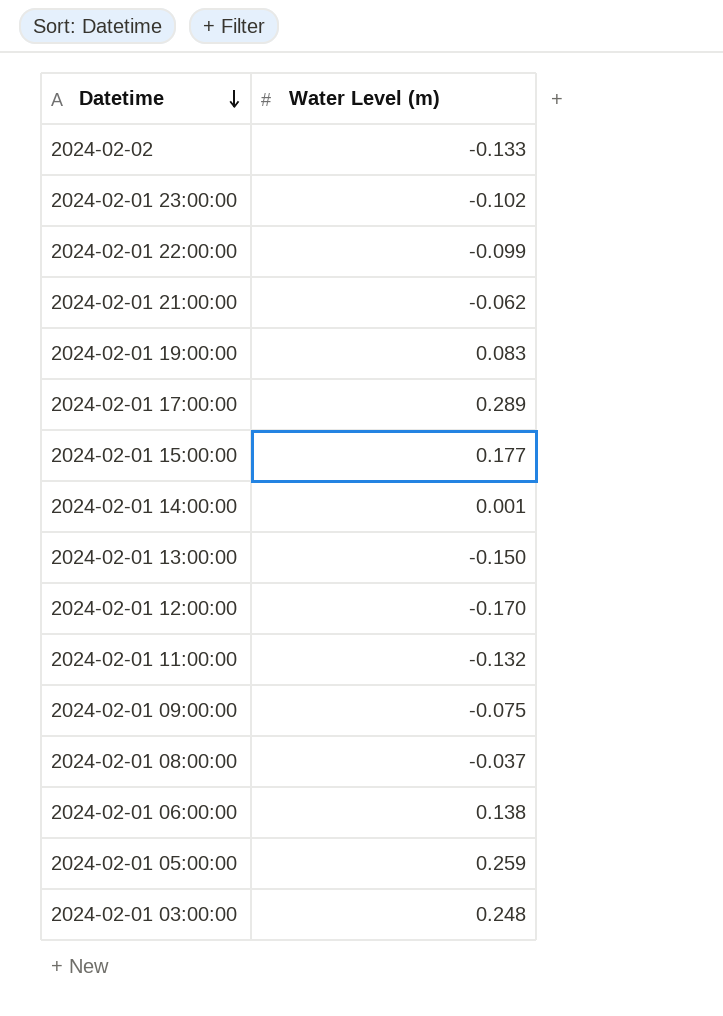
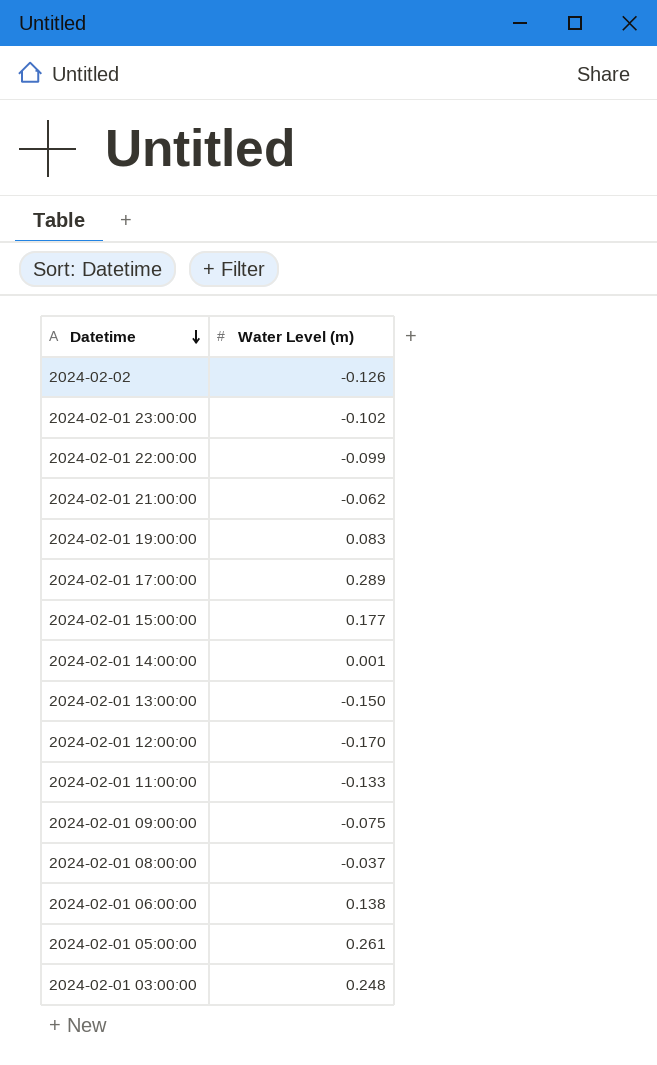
2024-02-02 | Water Level (m): -0.133 -> -0.126
2024-02-01 11:00:00 | Water Level (m): -0.132 -> -0.133
2024-02-01 05:00:00 | Water Level (m): 0.259 -> 0.261

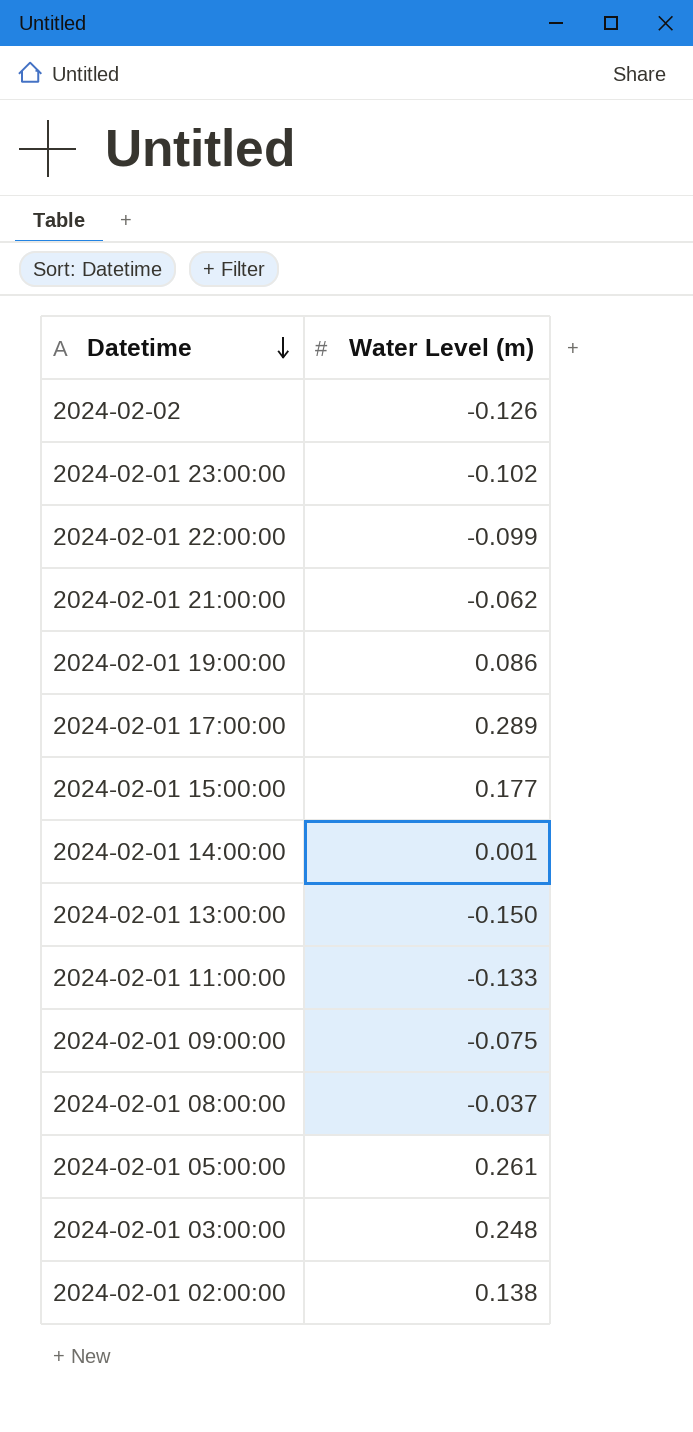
row 2024-02-01 12:00:00: -0.170 -> none
row 2024-02-01 06:00:00: 0.138 -> none
2024-02-01 19:00:00 | Water Level (m): 0.083 -> 0.086
row 2024-02-01 02:00:00: none -> 0.138

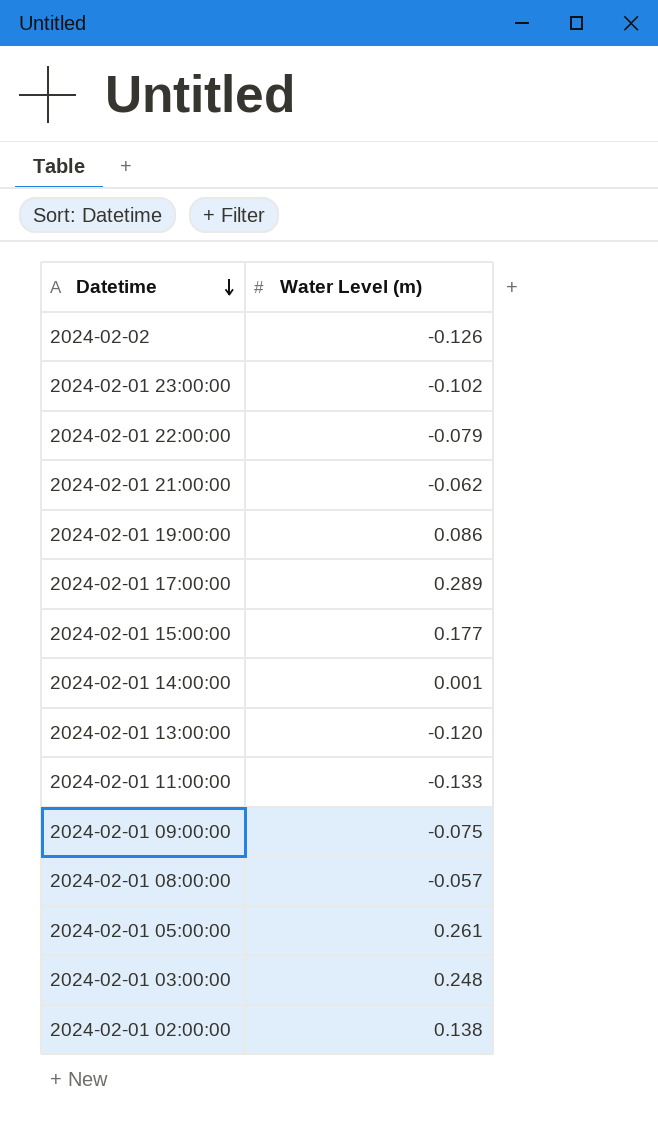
2024-02-01 22:00:00 | Water Level (m): -0.099 -> -0.079
2024-02-01 13:00:00 | Water Level (m): -0.150 -> -0.120
2024-02-01 08:00:00 | Water Level (m): -0.037 -> -0.057

